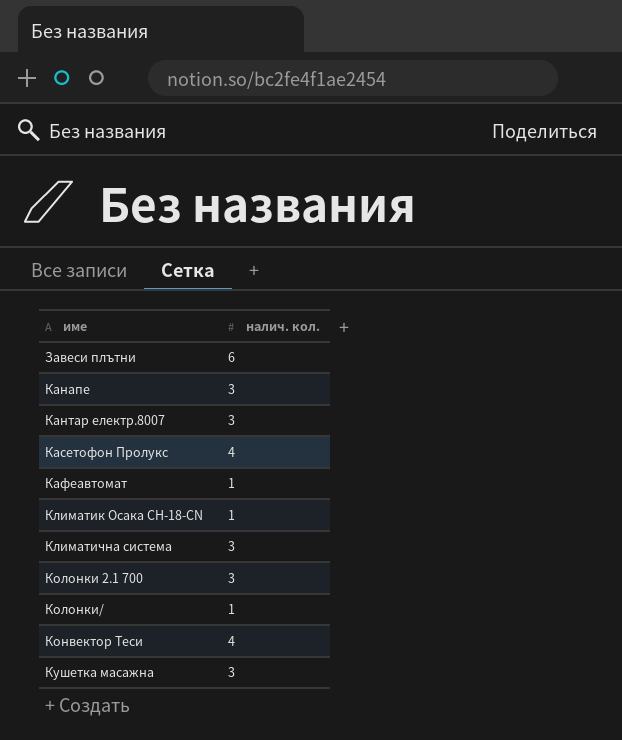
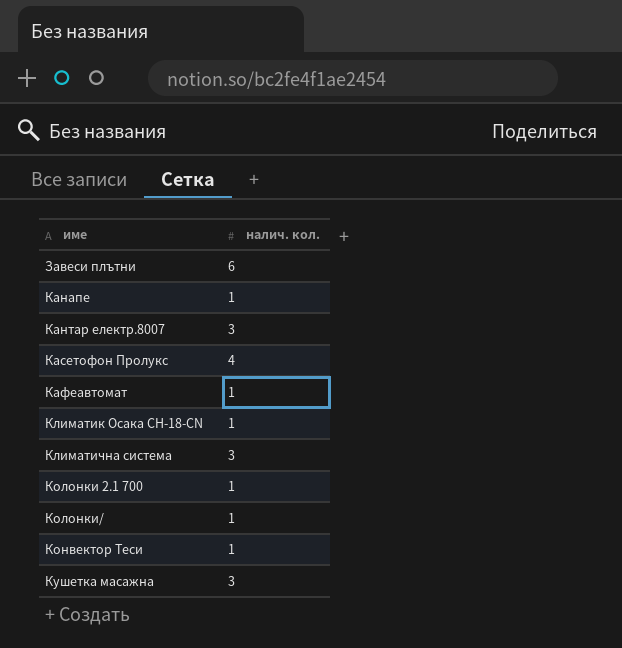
Канапе | налич. кол.: 3 -> 1
Колонки 2.1 700 | налич. кол.: 3 -> 1
Конвектор Теси | налич. кол.: 4 -> 1

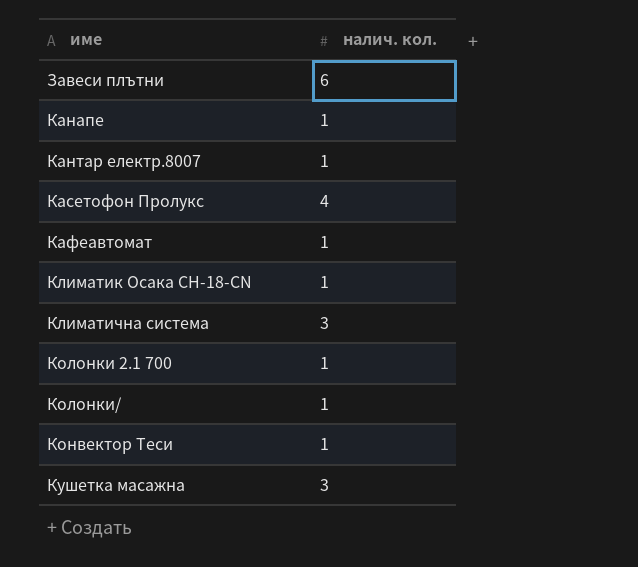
Кантар електр.8007 | налич. кол.: 3 -> 1

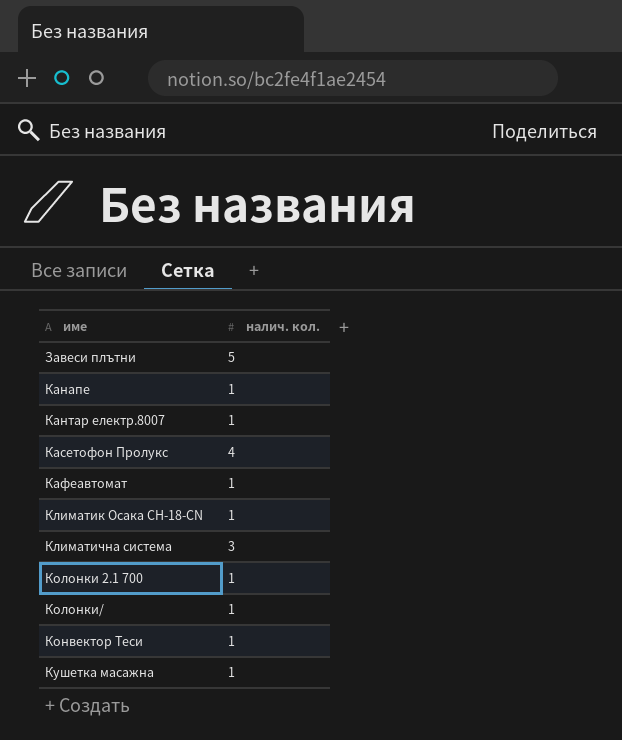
Завеси плътни | налич. кол.: 6 -> 5
Кушетка масажна | налич. кол.: 3 -> 1

